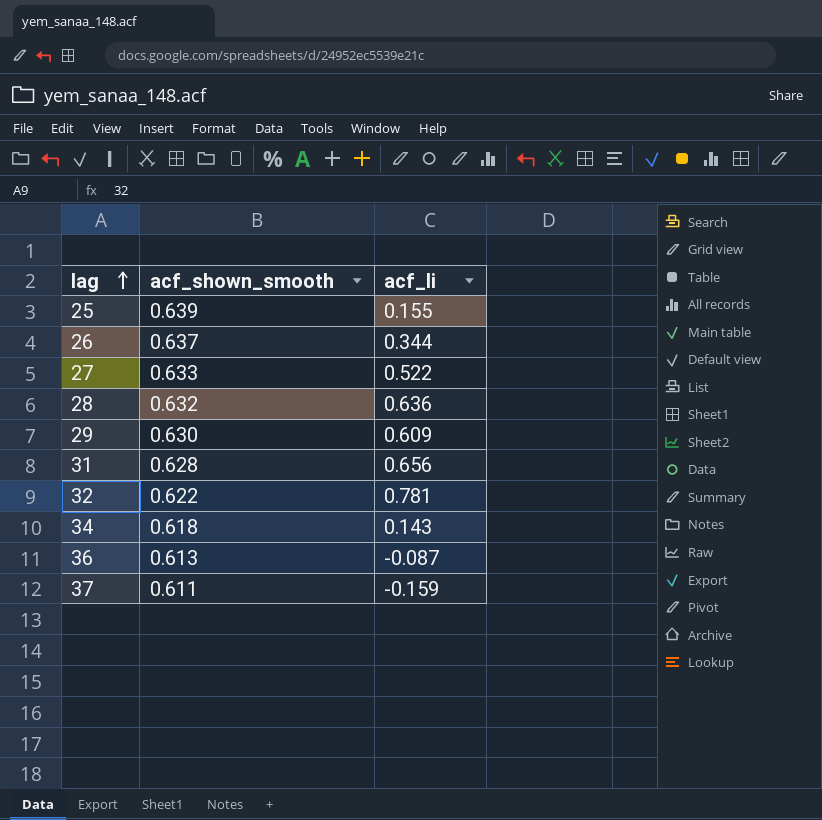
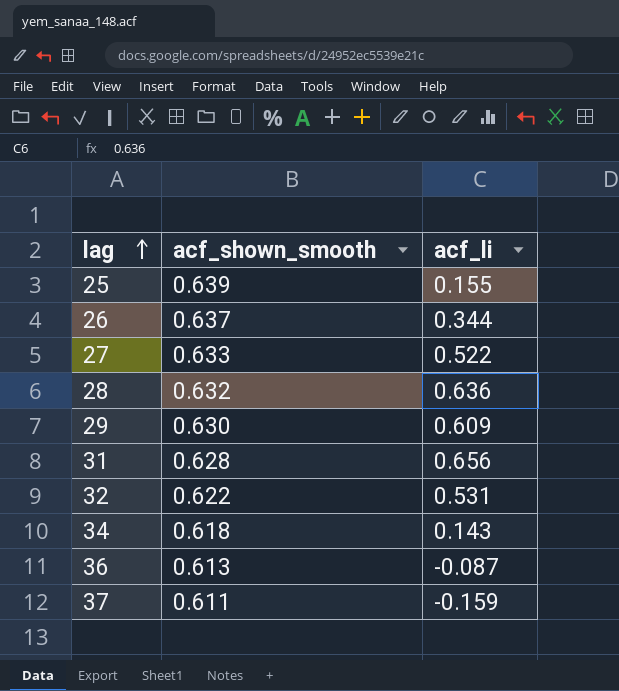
32 | acf_li: 0.781 -> 0.531

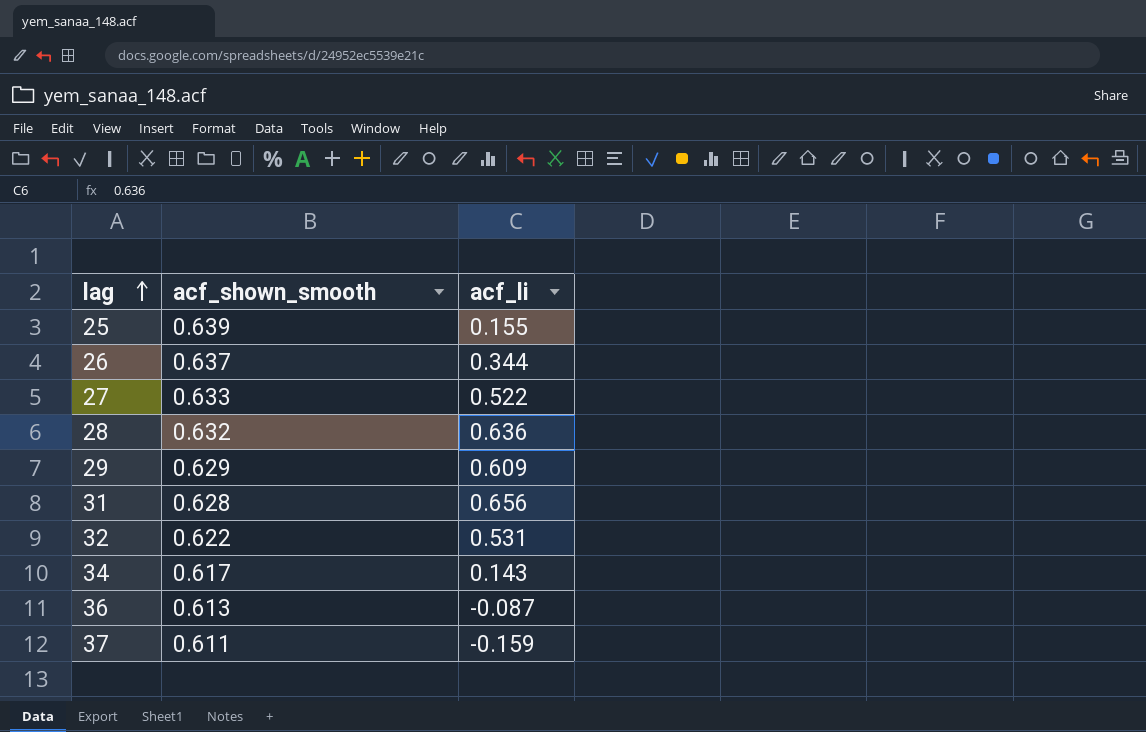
29 | acf_shown_smooth: 0.630 -> 0.629
34 | acf_shown_smooth: 0.618 -> 0.617

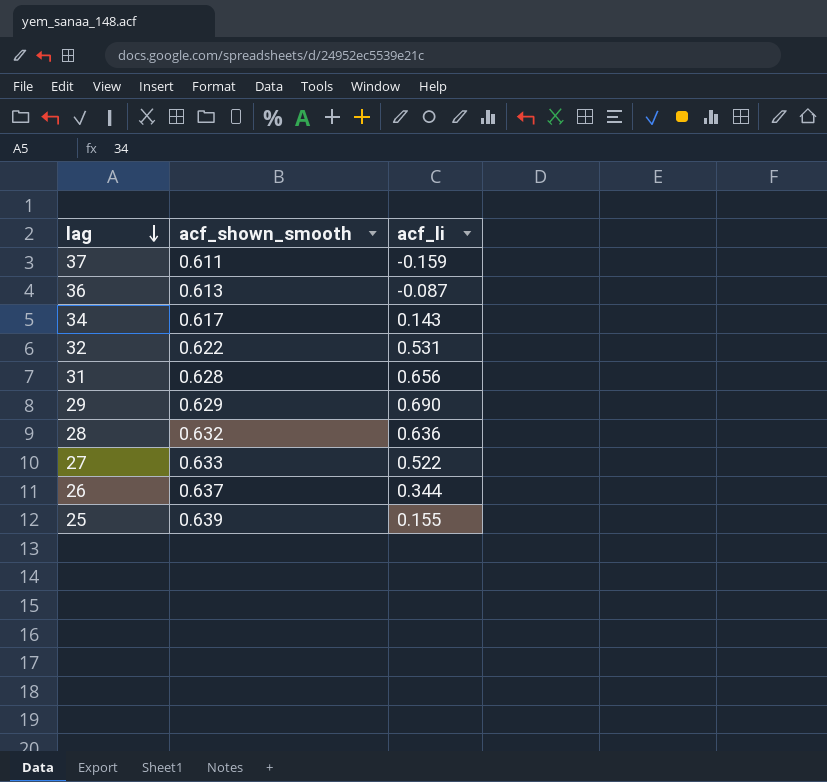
row order: lag ascending -> lag descending
29 | acf_li: 0.609 -> 0.690

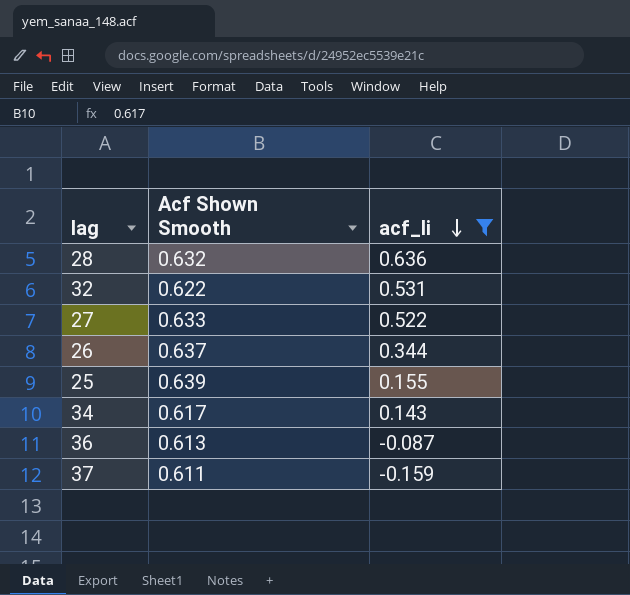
filter: none -> acf_li <= 0.636
row order: lag descending -> acf_li descending
column name: acf_shown_smooth -> Acf Shown Smooth

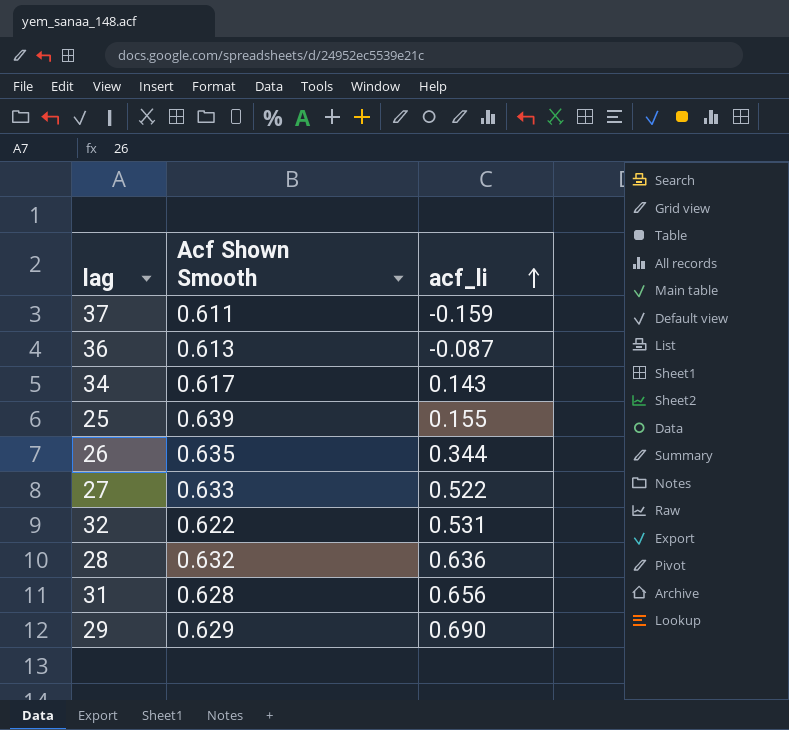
filter: acf_li <= 0.636 -> none
row order: acf_li descending -> acf_li ascending
26 | Acf Shown Smooth: 0.637 -> 0.635

